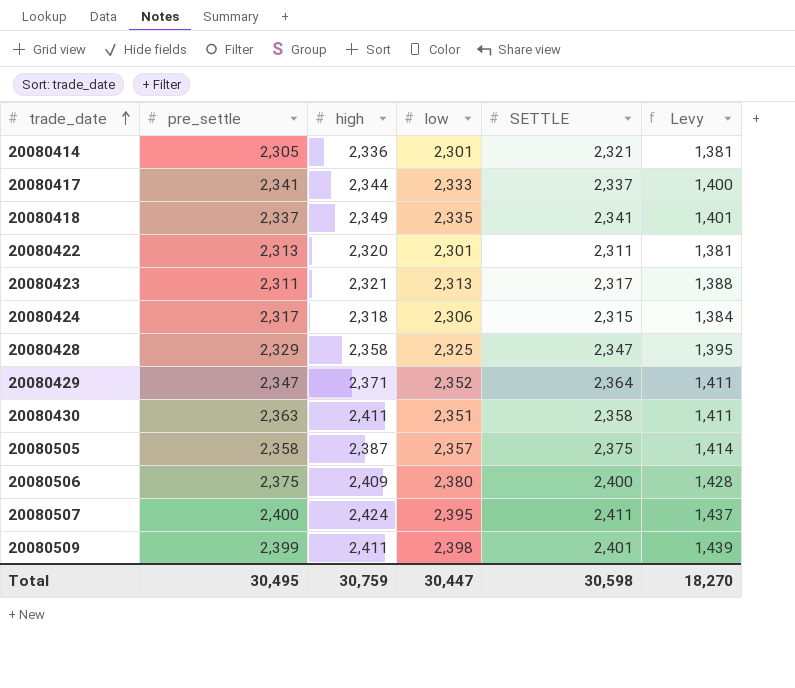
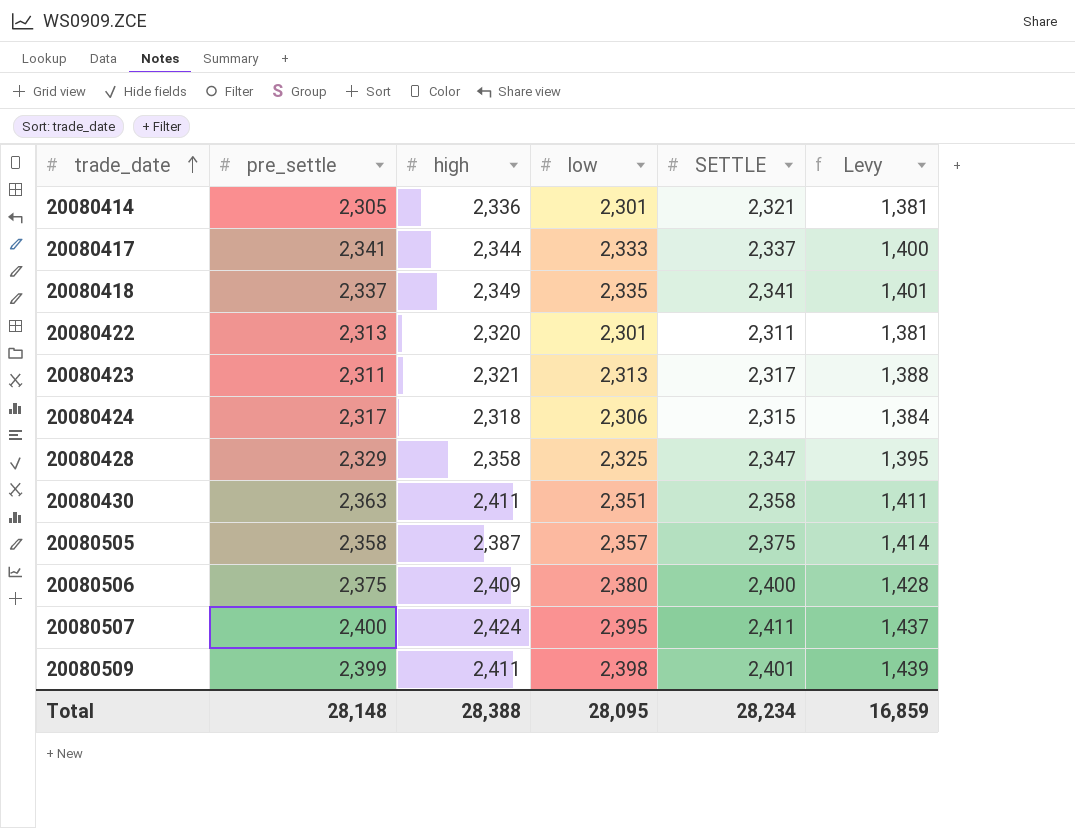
row 20080429: 2,347 | 2,371 | 2,352 | 2,364 | 1,411 -> none
Total | pre_settle: 30,495 -> 28,148
Total | high: 30,759 -> 28,388
Total | low: 30,447 -> 28,095
Total | SETTLE: 30,598 -> 28,234
Total | Levy: 18,270 -> 16,859

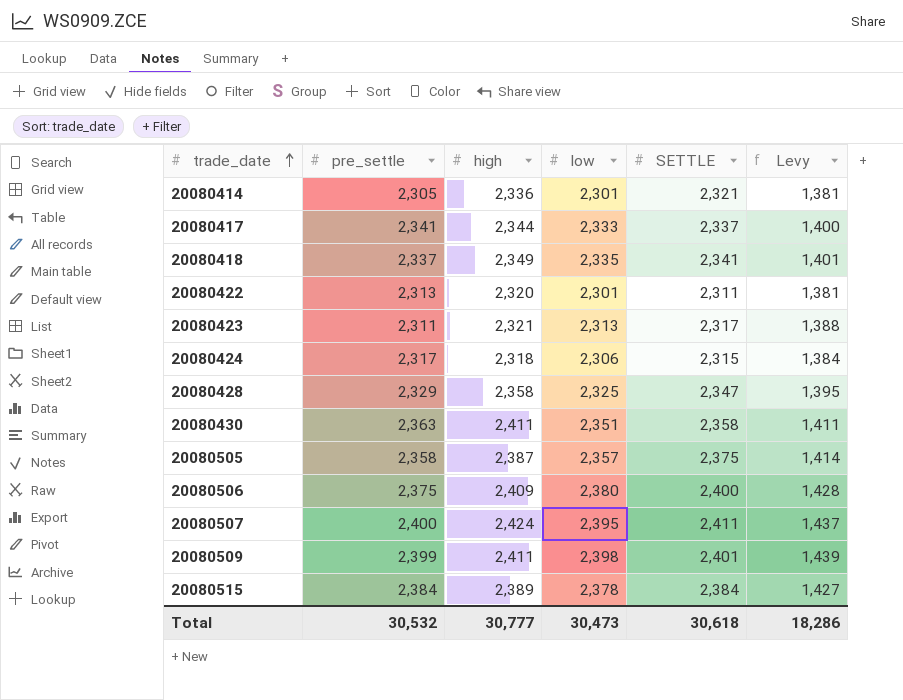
row 20080515: none -> 2,384 | 2,389 | 2,378 | 2,384 | 1,427
Total | pre_settle: 28,148 -> 30,532
Total | high: 28,388 -> 30,777
Total | low: 28,095 -> 30,473
Total | SETTLE: 28,234 -> 30,618
Total | Levy: 16,859 -> 18,286

